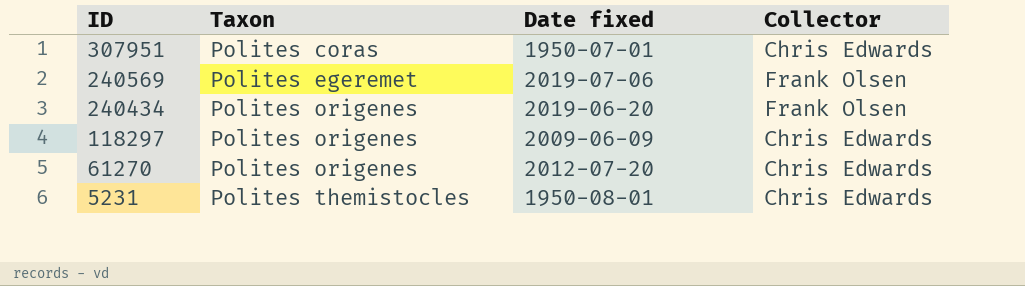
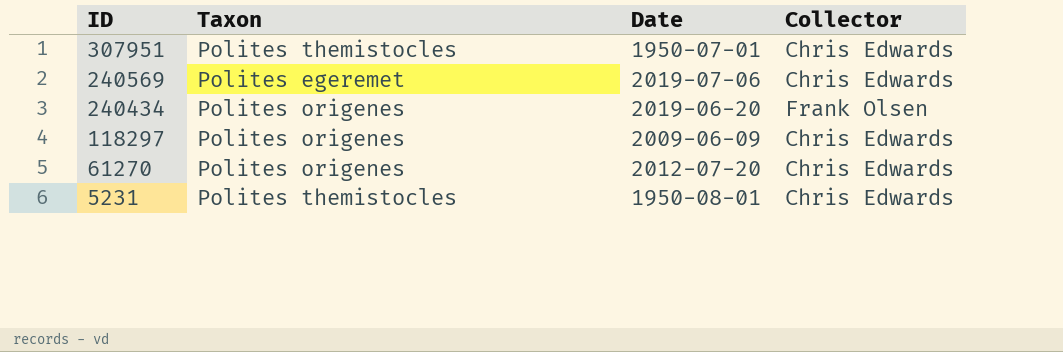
column name: Date fixed -> Date
307951 | Taxon: Polites coras -> Polites themistocles
240569 | Collector: Frank Olsen -> Chris Edwards

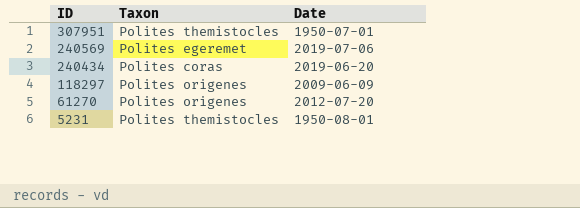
column Collector | position: 4 -> none
240434 | Taxon: Polites origenes -> Polites coras

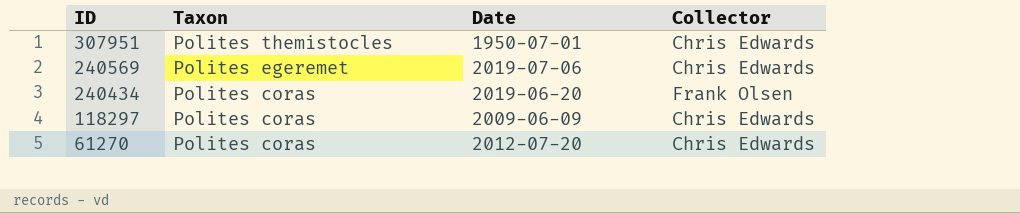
column Collector | position: none -> 4
row 5231: Polites themistocles | 1950-08-01 -> none
118297 | Taxon: Polites origenes -> Polites coras
61270 | Taxon: Polites origenes -> Polites coras

